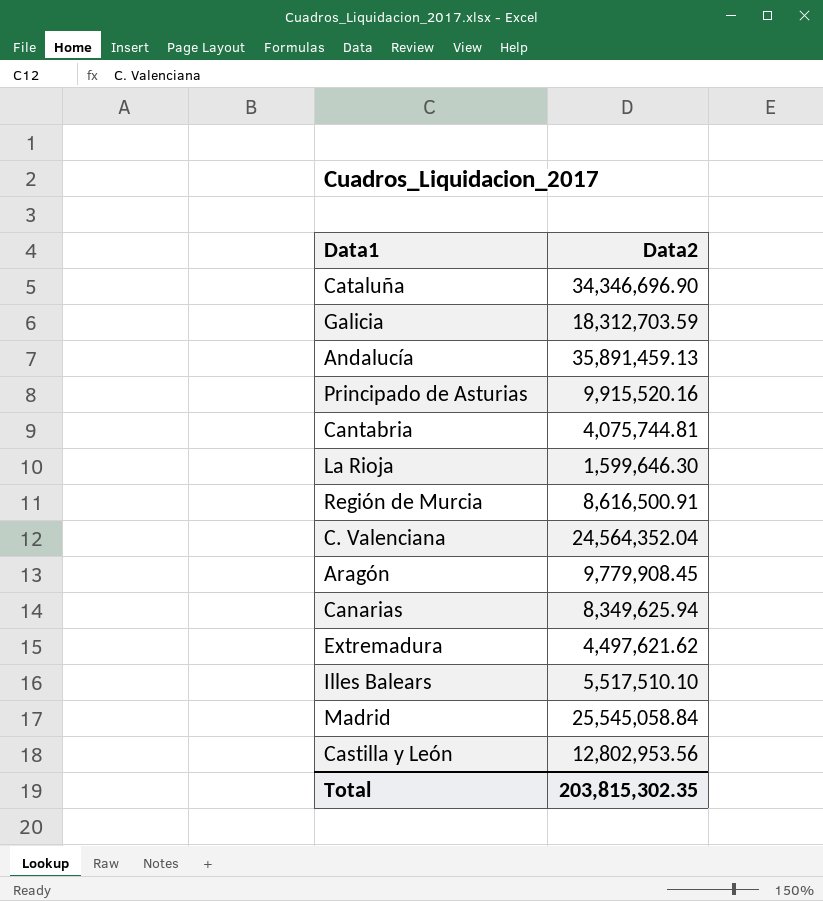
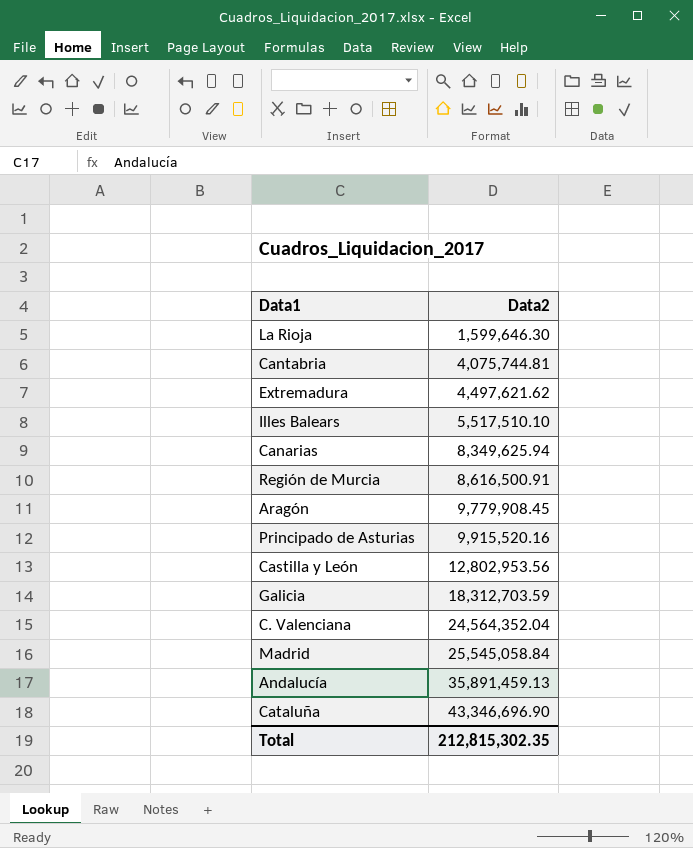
row order: none -> Data2 ascending
Cataluña | Data2: 34,346,696.90 -> 43,346,696.90
Total | Data2: 203,815,302.35 -> 212,815,302.35

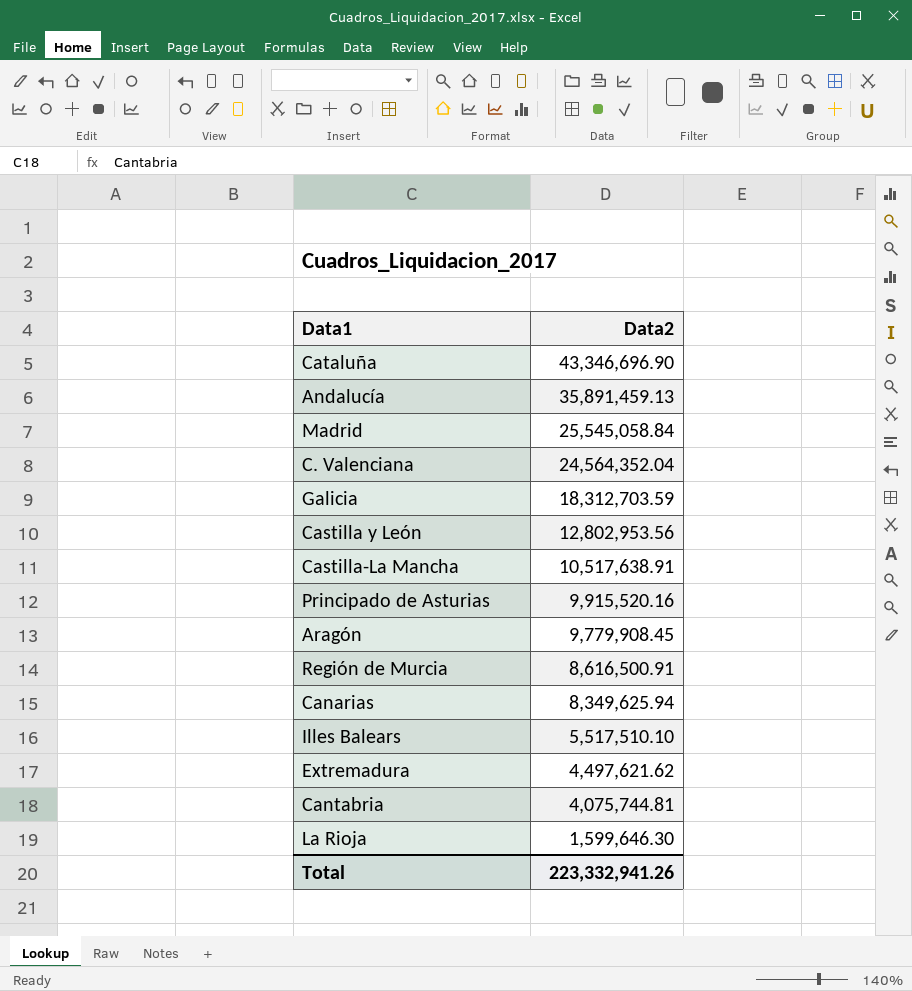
row order: Data2 ascending -> Data2 descending
row Castilla-La Mancha: none -> 10,517,638.91
Total | Data2: 212,815,302.35 -> 223,332,941.26

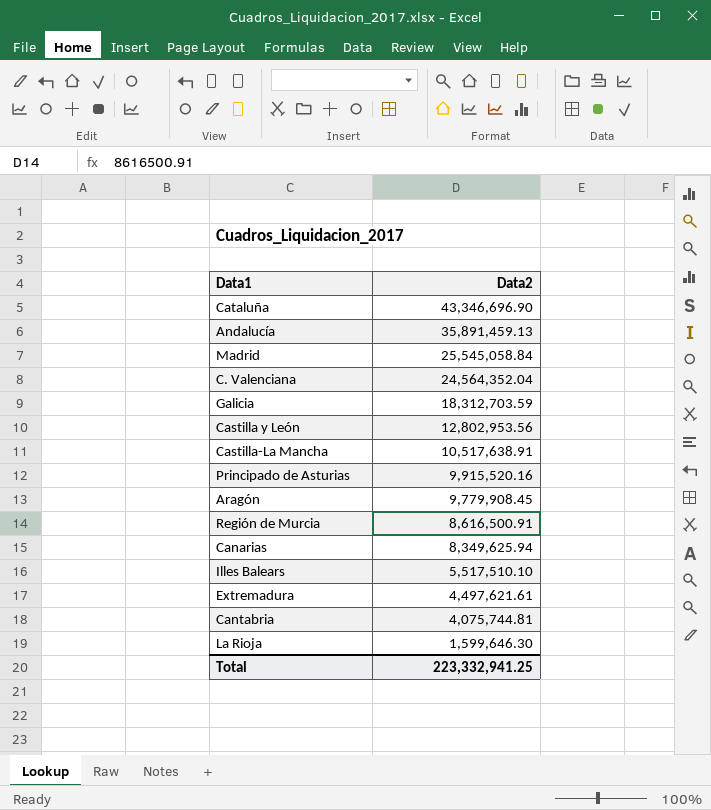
Extremadura | Data2: 4,497,621.62 -> 4,497,621.61
Total | Data2: 223,332,941.26 -> 223,332,941.25

